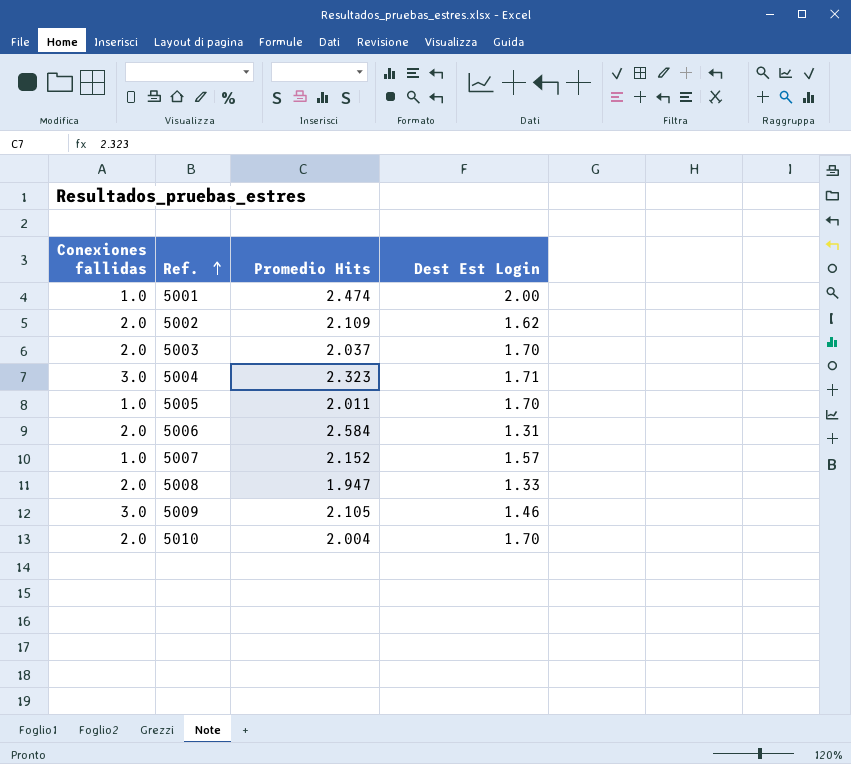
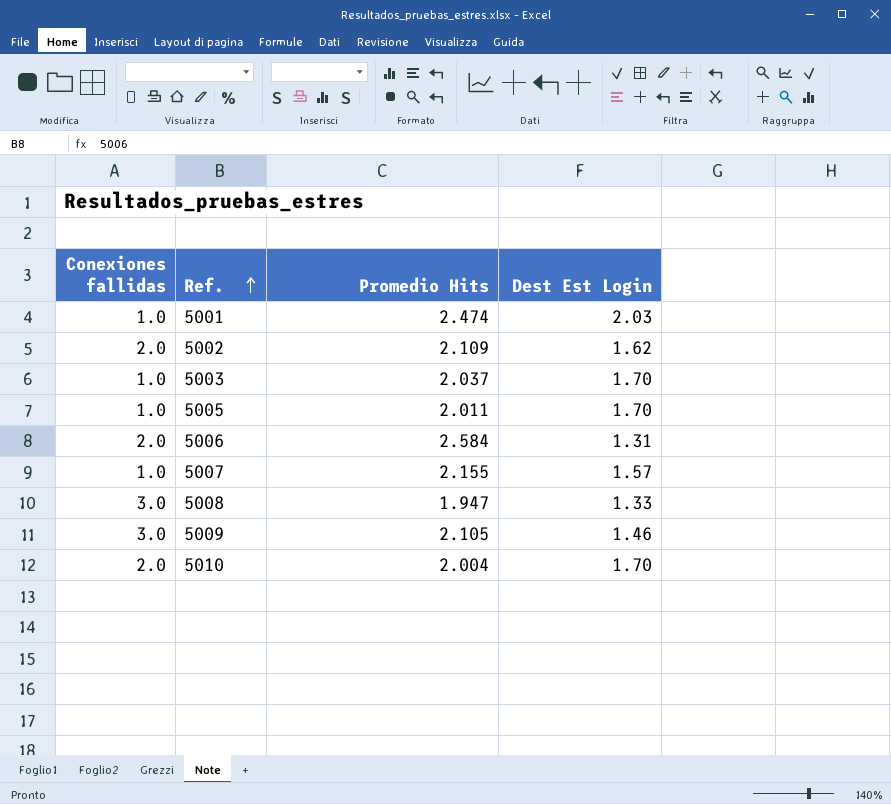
row 5004: 3.0 | 2.323 | 1.71 -> none
5001 | Dest Est Login: 2.00 -> 2.03
5003 | Conexiones fallidas: 2.0 -> 1.0
5007 | Promedio Hits: 2.152 -> 2.155
5008 | Conexiones fallidas: 2.0 -> 3.0

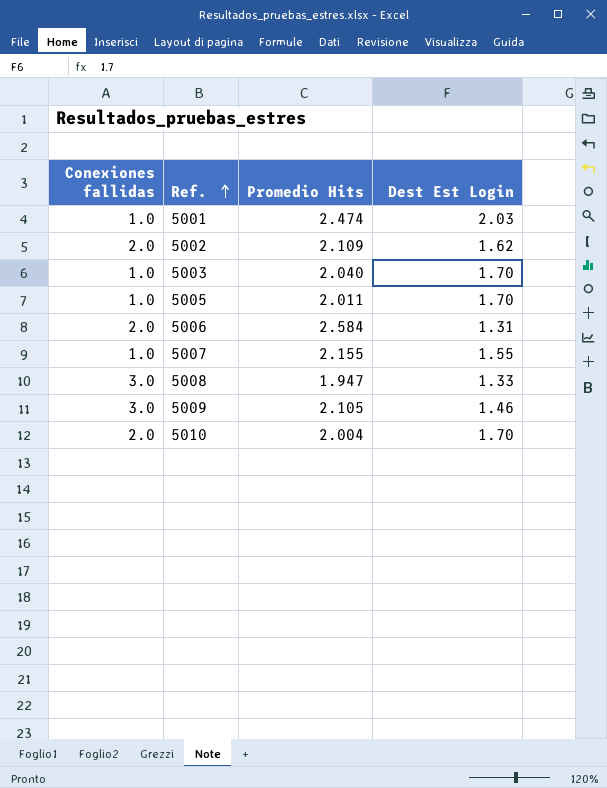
5003 | Promedio Hits: 2.037 -> 2.040
5007 | Dest Est Login: 1.57 -> 1.55

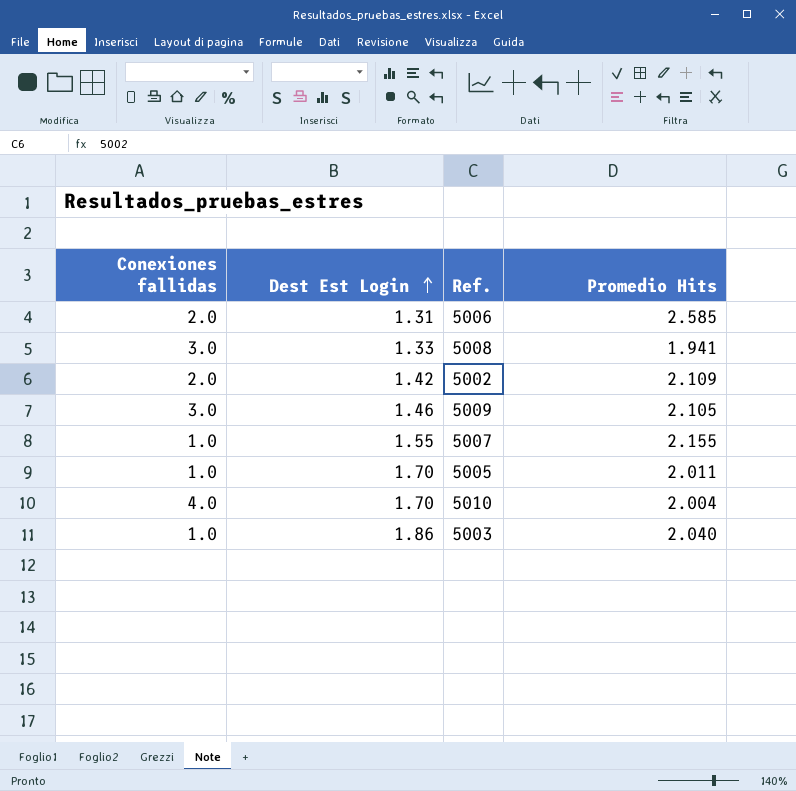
row order: Ref. ascending -> Dest Est Login ascending
column Dest Est Login | position: 4 -> 2
row 5001: 1.0 | 2.474 | 2.03 -> none
5006 | Promedio Hits: 2.584 -> 2.585
5008 | Promedio Hits: 1.947 -> 1.941
5002 | Dest Est Login: 1.62 -> 1.42
5010 | Conexiones fallidas: 2.0 -> 4.0
5003 | Dest Est Login: 1.70 -> 1.86

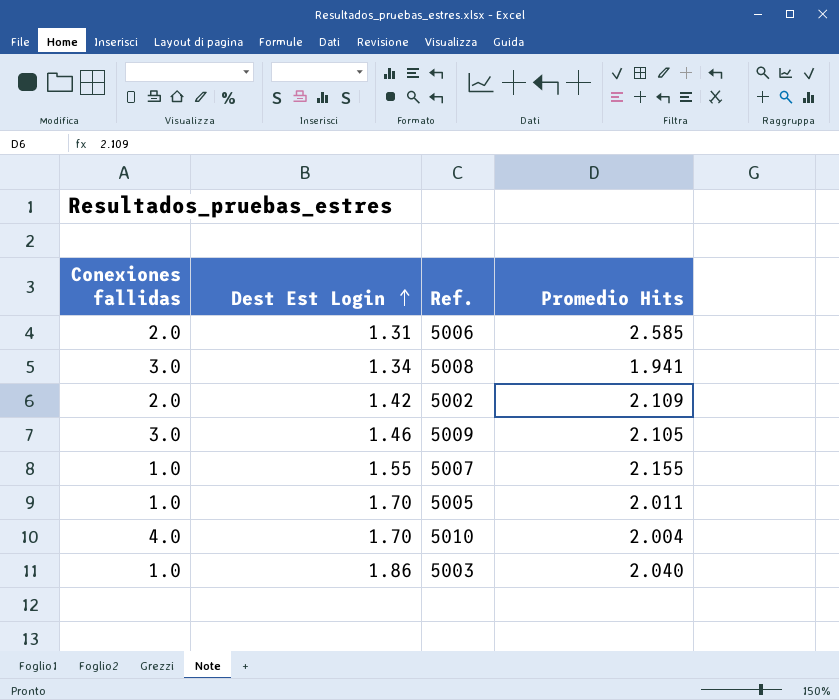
5008 | Dest Est Login: 1.33 -> 1.34

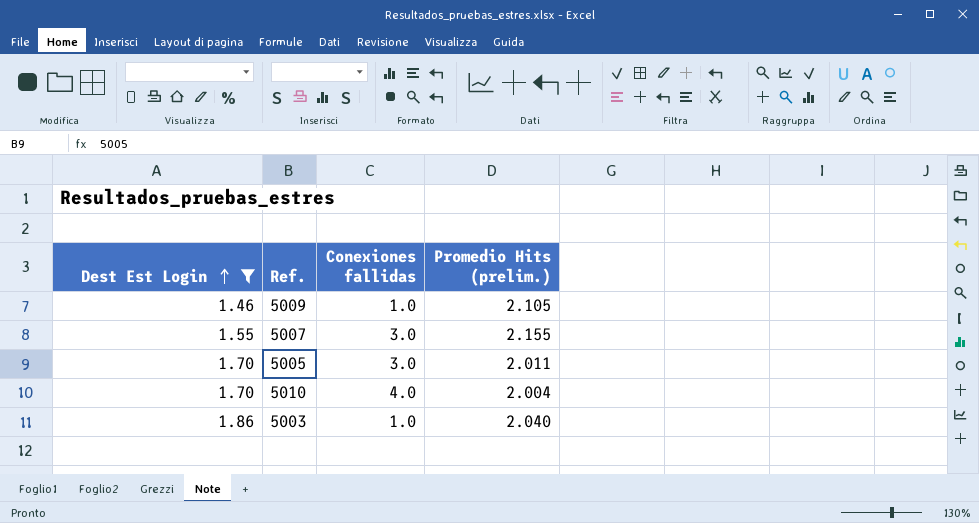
filter: none -> Dest Est Login >= 1.46
column Conexiones fallidas | position: 1 -> 3
column name: Promedio Hits -> Promedio Hits (prelim.)
5009 | Conexiones fallidas: 3.0 -> 1.0
5007 | Conexiones fallidas: 1.0 -> 3.0
5005 | Conexiones fallidas: 1.0 -> 3.0

